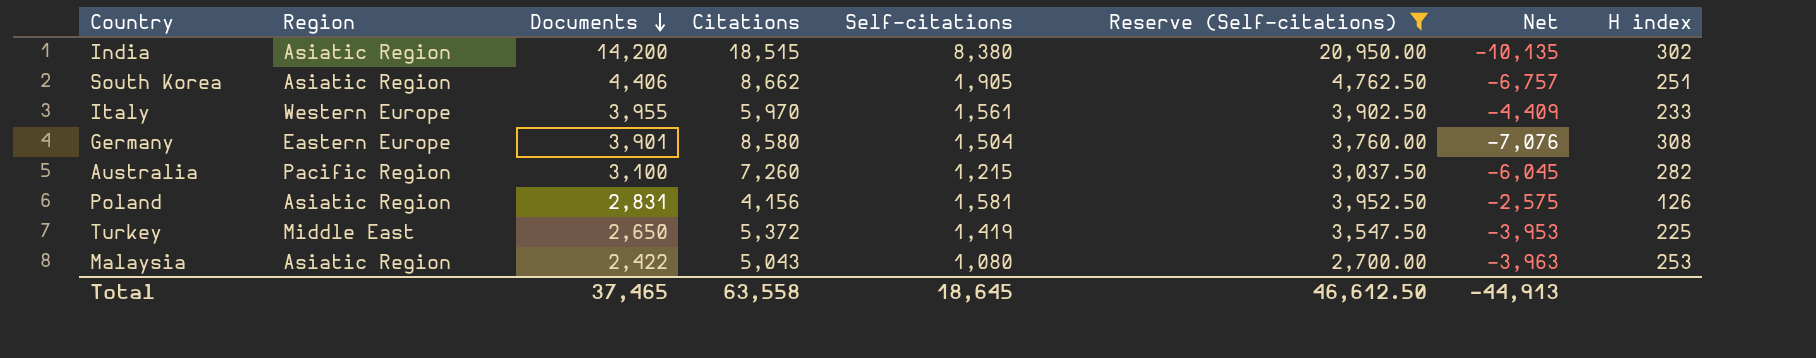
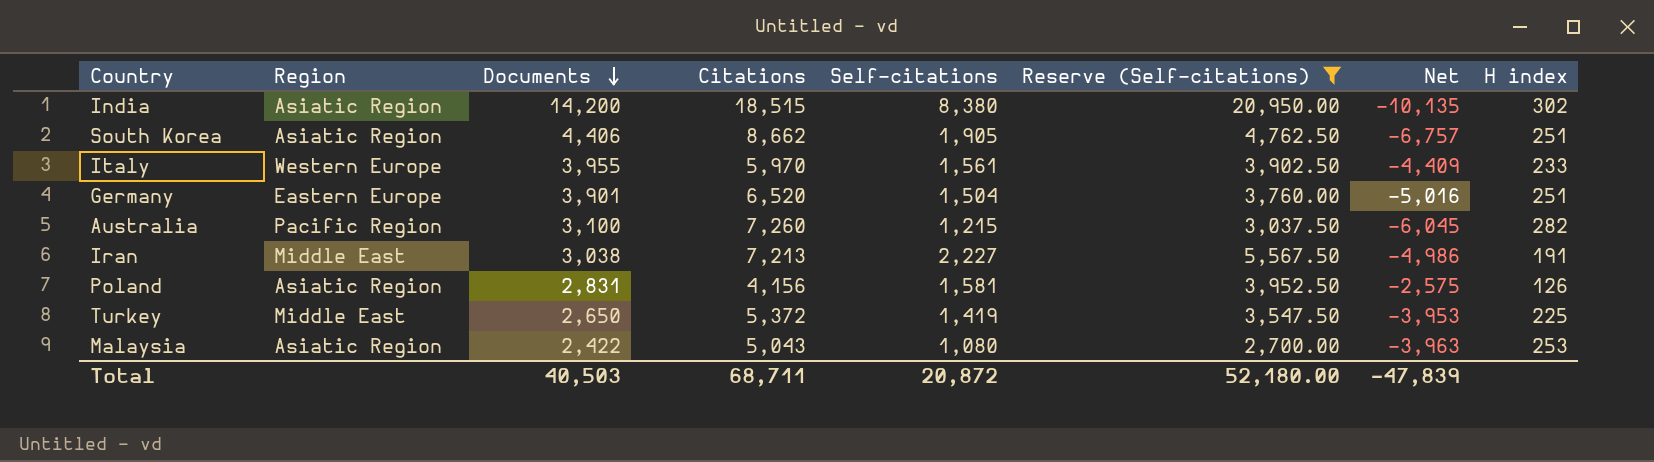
Germany | Citations: 8,580 -> 6,520
Germany | Net: -7,076 -> -5,016
Germany | H index: 308 -> 251
row Iran: none -> Middle East | 3,038 | 7,213 | 2,227 | 5,567.50 | -4,986 | 191
Total | Documents: 37,465 -> 40,503
Total | Citations: 63,558 -> 68,711
Total | Self-citations: 18,645 -> 20,872
Total | Reserve (Self-citations): 46,612.50 -> 52,180.00
Total | Net: -44,913 -> -47,839

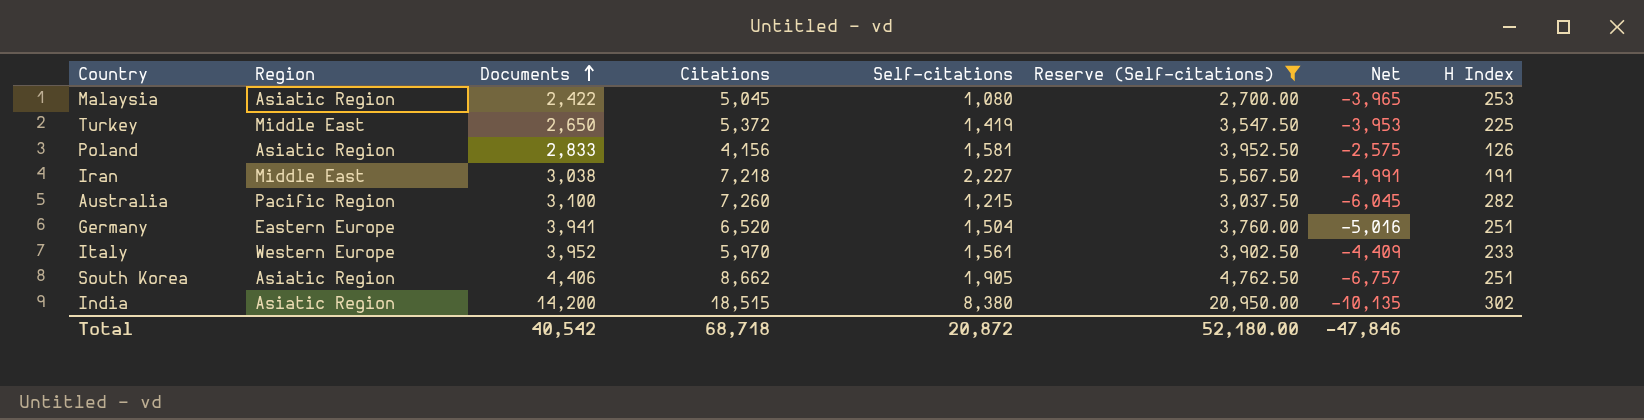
row order: Documents descending -> Documents ascending
column name: H index -> H Index
Malaysia | Citations: 5,043 -> 5,045
Malaysia | Net: -3,963 -> -3,965
Poland | Documents: 2,831 -> 2,833
Iran | Citations: 7,213 -> 7,218
Iran | Net: -4,986 -> -4,991
Germany | Documents: 3,901 -> 3,941
Italy | Documents: 3,955 -> 3,952
Total | Documents: 40,503 -> 40,542
Total | Citations: 68,711 -> 68,718
Total | Net: -47,839 -> -47,846

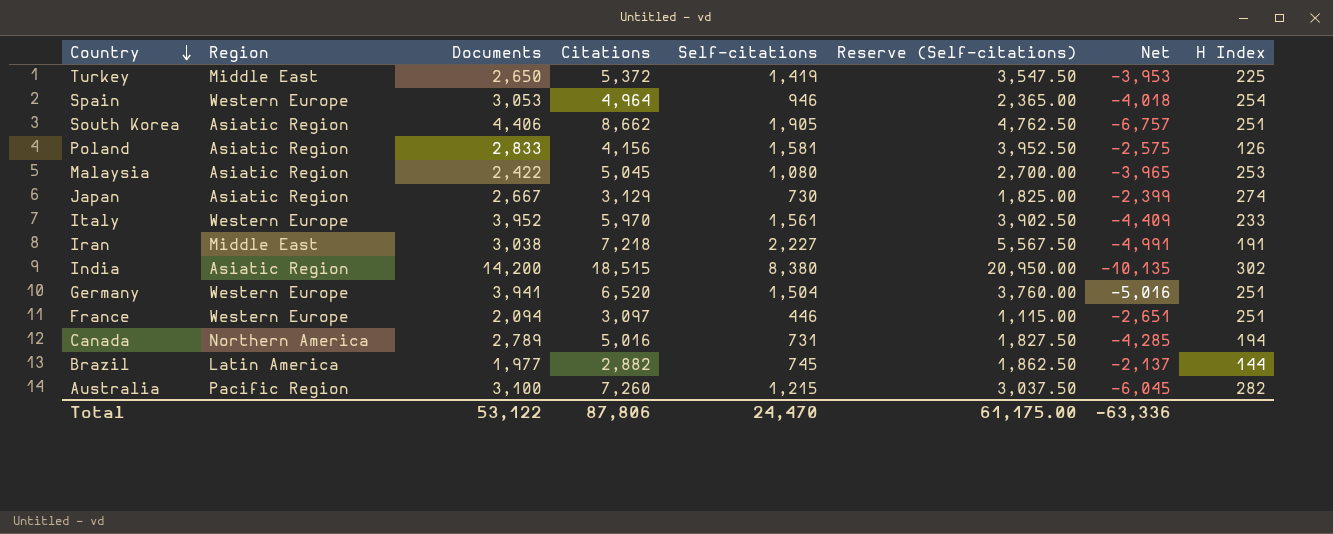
filter: Reserve (Self-citations) >= 2,700.00 -> none
row order: Documents ascending -> Country descending
Germany | Region: Eastern Europe -> Western Europe
Total | Documents: 40,542 -> 53,122
Total | Citations: 68,718 -> 87,806
Total | Self-citations: 20,872 -> 24,470
Total | Reserve (Self-citations): 52,180.00 -> 61,175.00
Total | Net: -47,846 -> -63,336

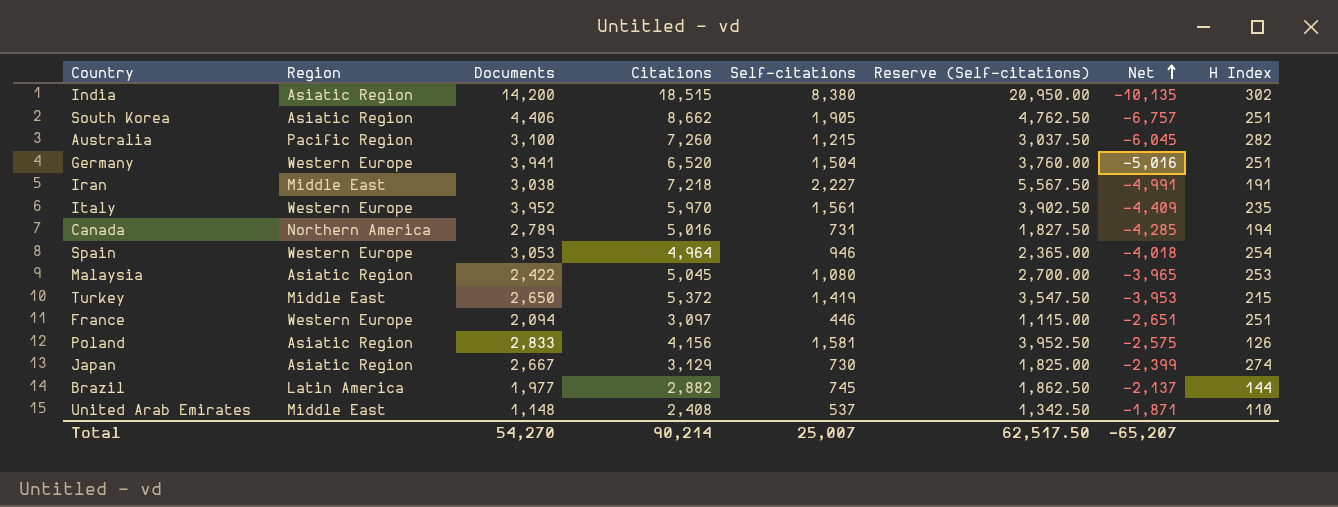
row order: Country descending -> Net ascending
Italy | H Index: 233 -> 235
Turkey | H Index: 225 -> 215
row United Arab Emirates: none -> Middle East | 1,148 | 2,408 | 537 | 1,342.50 | -1,871 | 110
Total | Documents: 53,122 -> 54,270
Total | Citations: 87,806 -> 90,214
Total | Self-citations: 24,470 -> 25,007
Total | Reserve (Self-citations): 61,175.00 -> 62,517.50
Total | Net: -63,336 -> -65,207

